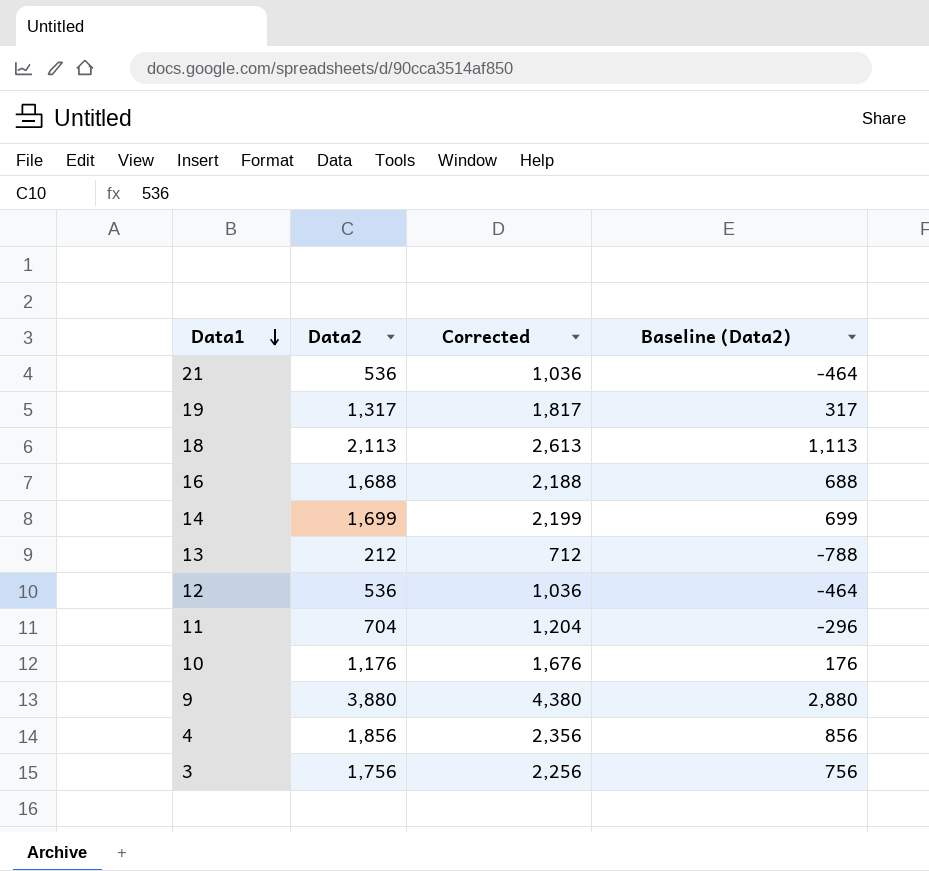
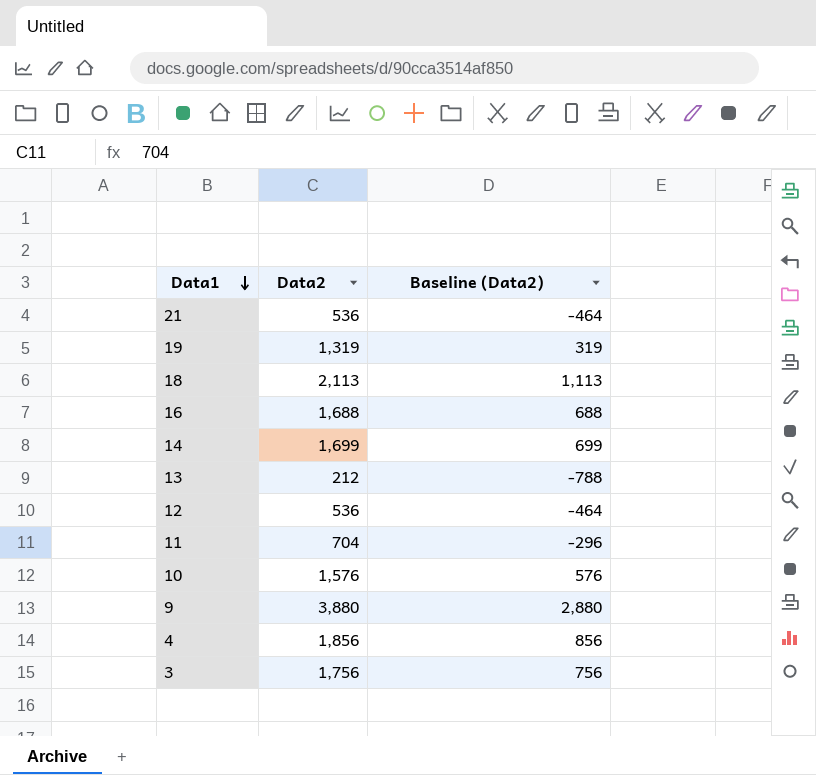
column Corrected | formula: [Data2] + 500 -> none
19 | Data2: 1,317 -> 1,319
19 | Baseline (Data2): 317 -> 319
10 | Data2: 1,176 -> 1,576
10 | Baseline (Data2): 176 -> 576

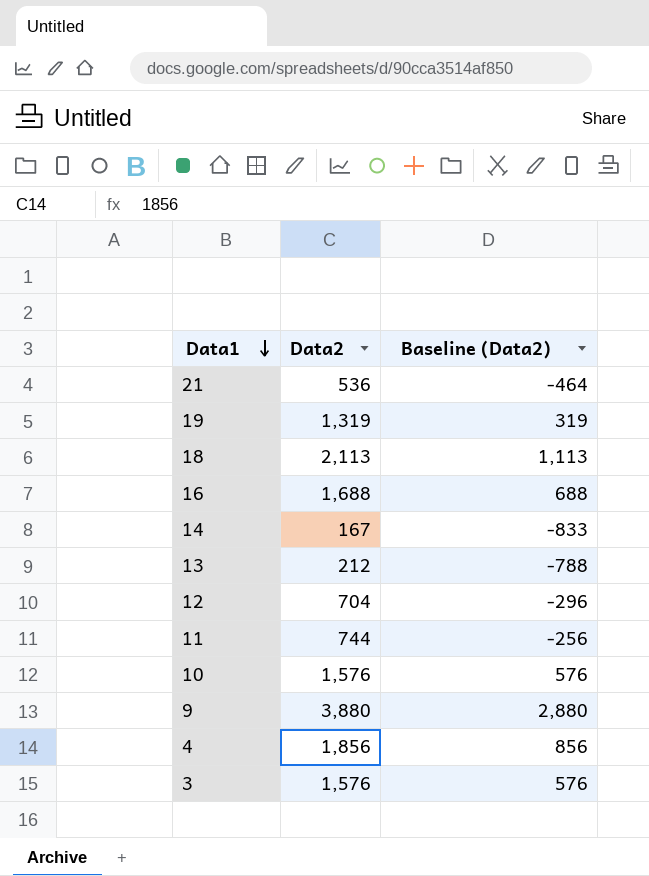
14 | Data2: 1,699 -> 167
14 | Baseline (Data2): 699 -> -833
12 | Data2: 536 -> 704
12 | Baseline (Data2): -464 -> -296
11 | Data2: 704 -> 744
11 | Baseline (Data2): -296 -> -256
3 | Data2: 1,756 -> 1,576
3 | Baseline (Data2): 756 -> 576

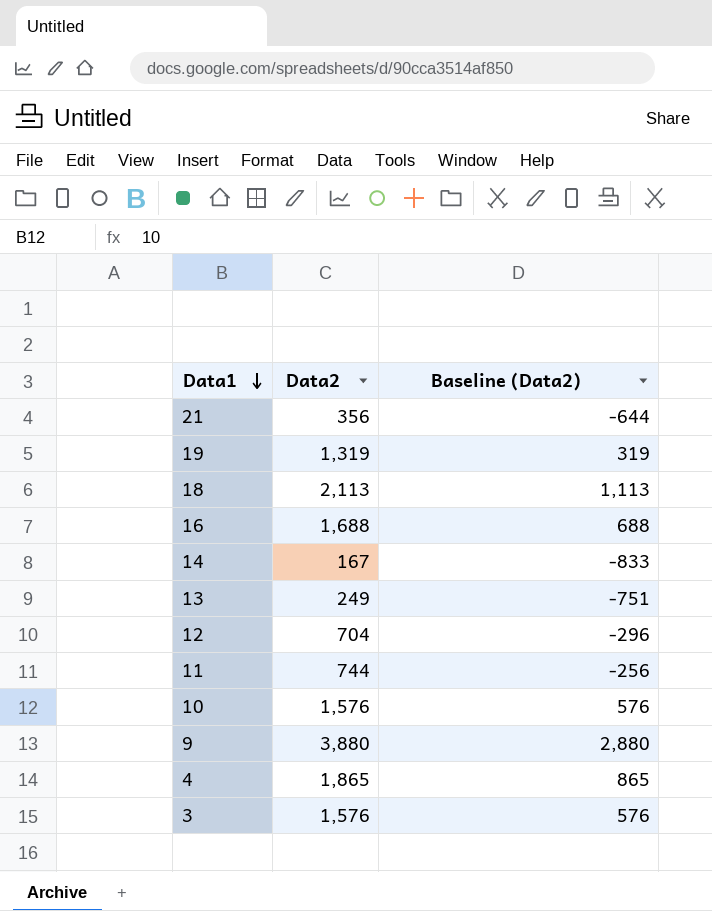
21 | Data2: 536 -> 356
21 | Baseline (Data2): -464 -> -644
13 | Data2: 212 -> 249
13 | Baseline (Data2): -788 -> -751
4 | Data2: 1,856 -> 1,865
4 | Baseline (Data2): 856 -> 865

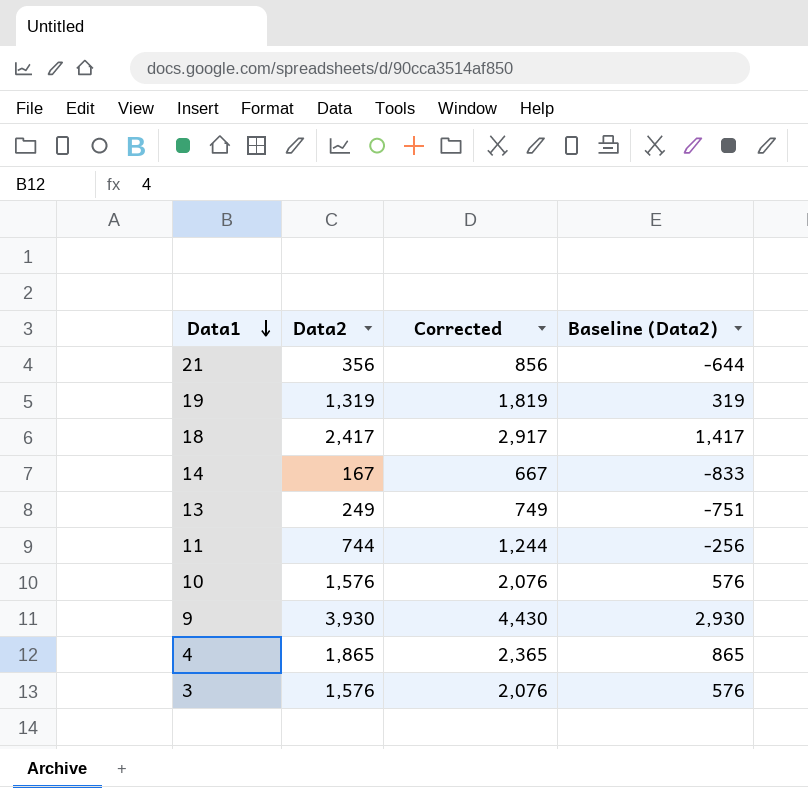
column Corrected | formula: none -> [Data2] + 500
row 16: 1,688 | 688 -> none
row 12: 704 | -296 -> none
18 | Data2: 2,113 -> 2,417
18 | Baseline (Data2): 1,113 -> 1,417
9 | Data2: 3,880 -> 3,930
9 | Baseline (Data2): 2,880 -> 2,930

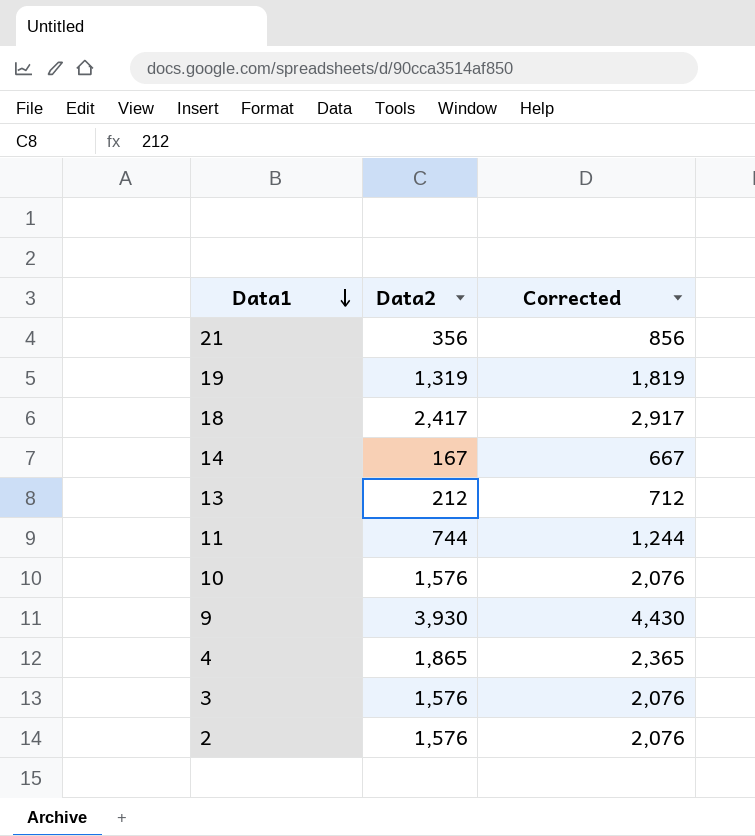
column Baseline (Data2) | formula: [Data2] - 1000 -> none
13 | Data2: 249 -> 212
13 | Corrected: 749 -> 712
row 2: none -> 1,576 | 2,076

